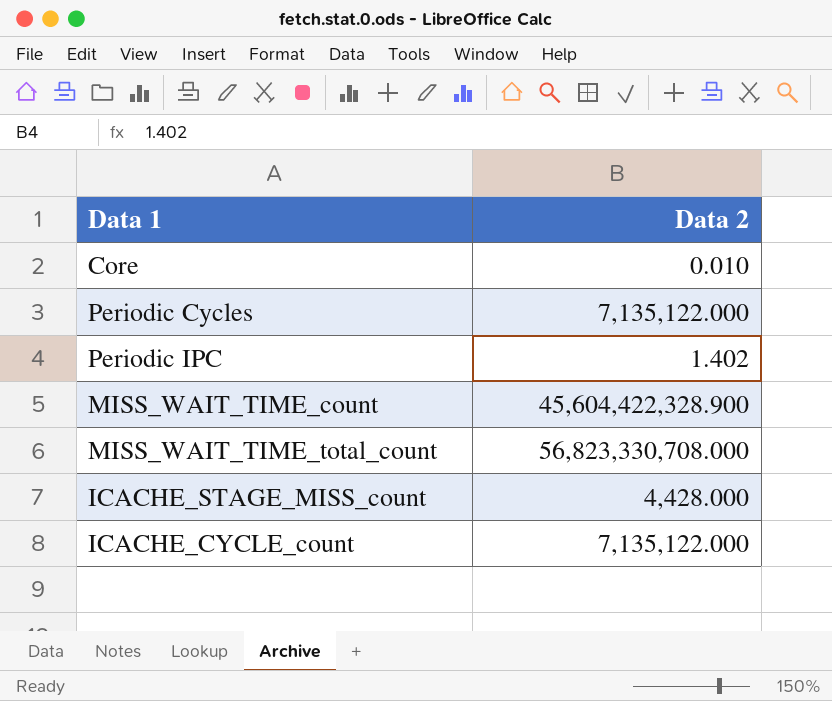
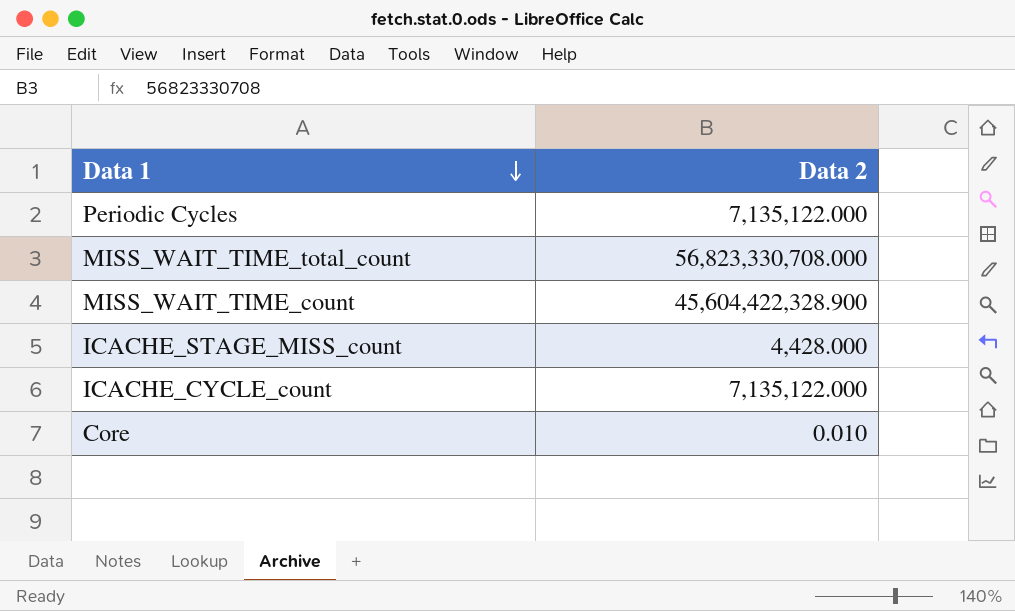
row order: none -> Data 1 descending
row Periodic IPC: 1.402 -> none

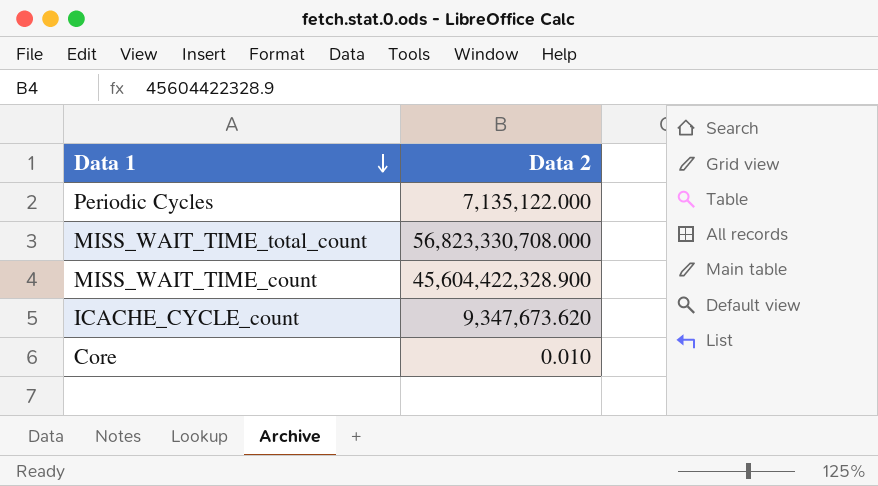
row ICACHE_STAGE_MISS_count: 4,428.000 -> none
ICACHE_CYCLE_count | Data 2: 7,135,122.000 -> 9,347,673.620

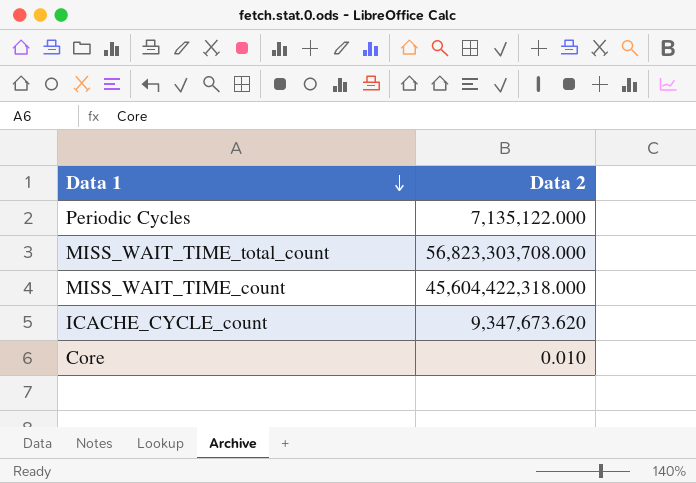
MISS_WAIT_TIME_total_count | Data 2: 56,823,330,708.000 -> 56,823,303,708.000
MISS_WAIT_TIME_count | Data 2: 45,604,422,328.900 -> 45,604,422,318.000

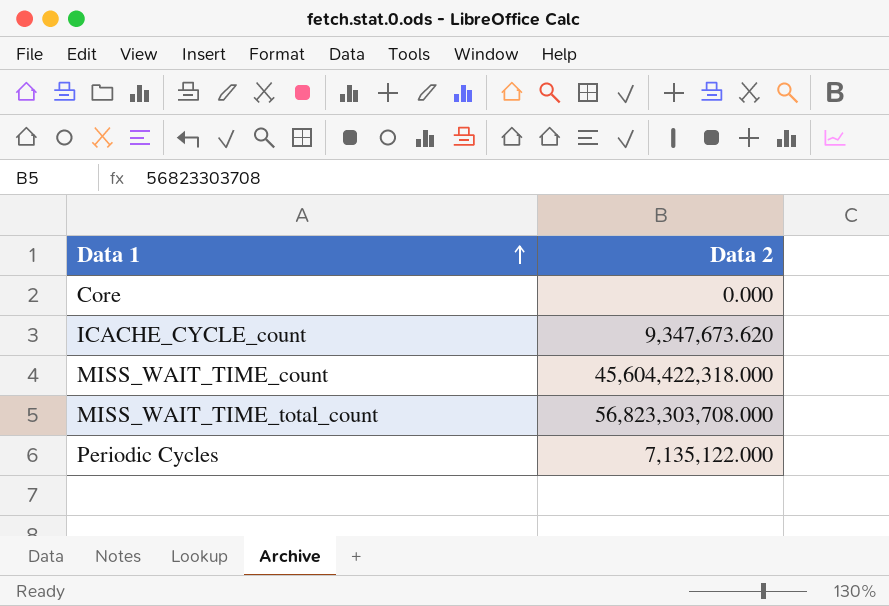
row order: Data 1 descending -> Data 1 ascending
Core | Data 2: 0.010 -> 0.000

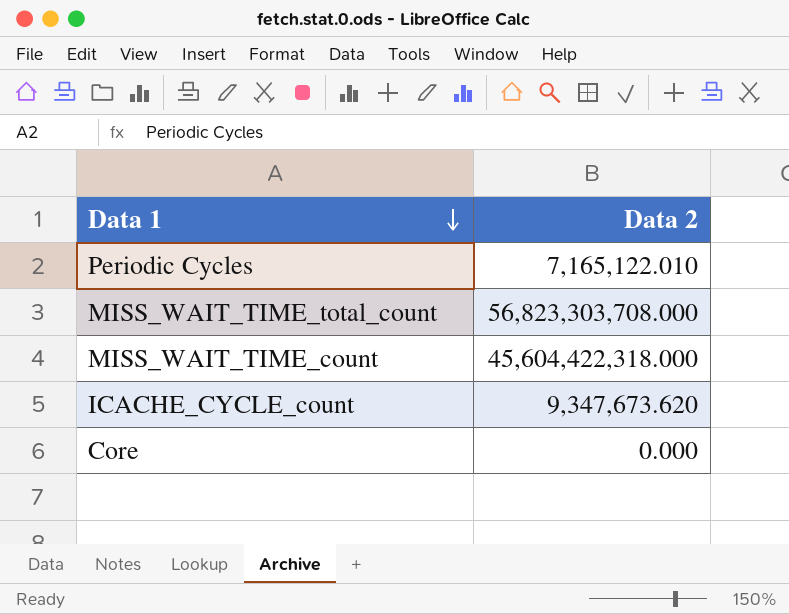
row order: Data 1 ascending -> Data 1 descending
Periodic Cycles | Data 2: 7,135,122.000 -> 7,165,122.010

